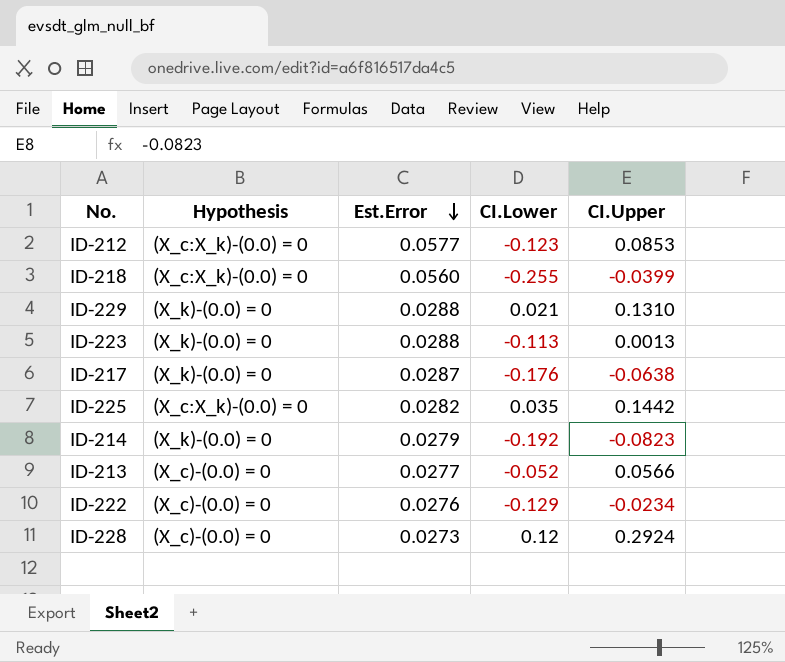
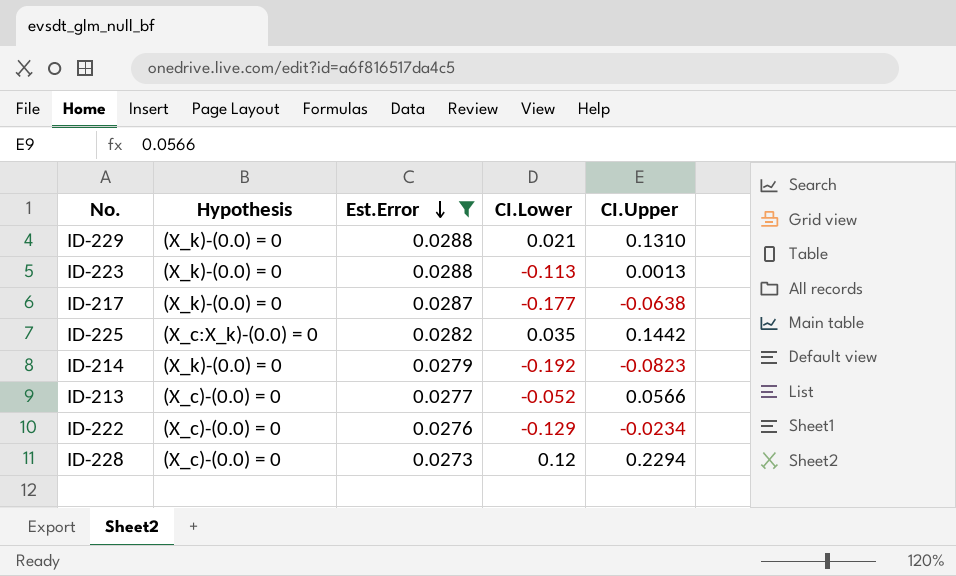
filter: none -> Est.Error <= 0.0288
ID-217 | CI.Lower: -0.176 -> -0.177
ID-228 | CI.Upper: 0.2924 -> 0.2294

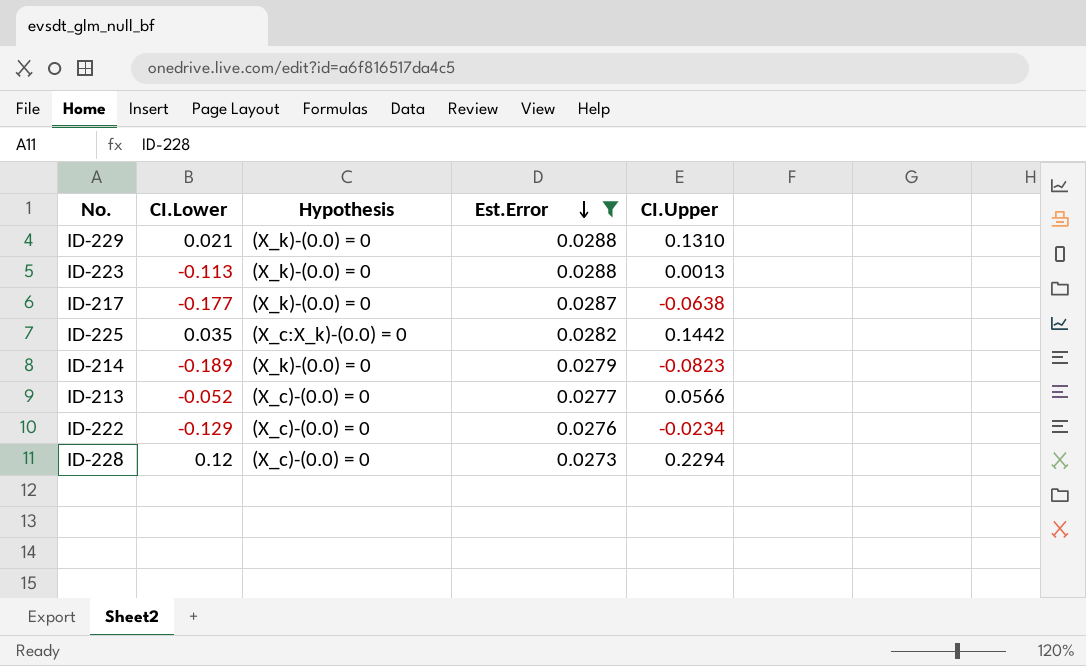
column CI.Lower | position: 4 -> 2
ID-214 | CI.Lower: -0.192 -> -0.189

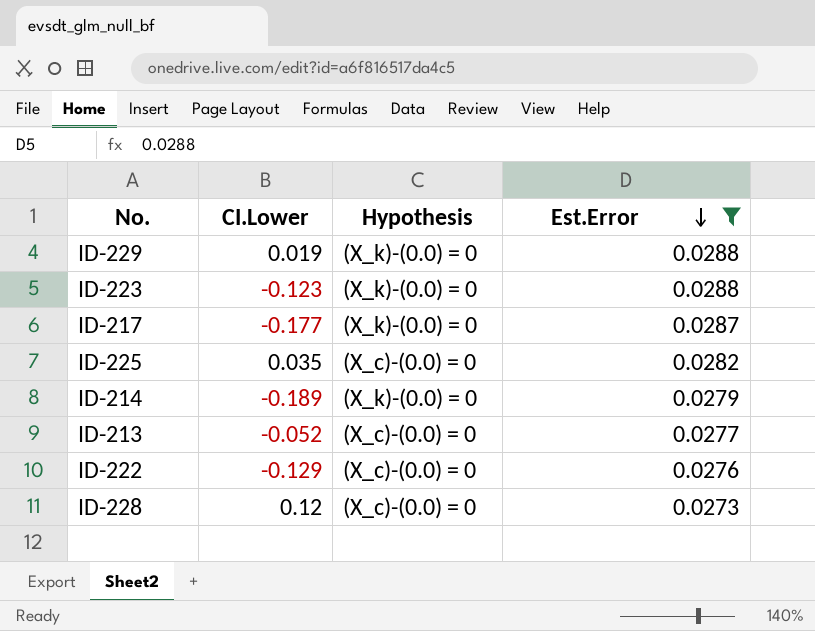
column CI.Upper | position: 5 -> none
ID-229 | CI.Lower: 0.021 -> 0.019
ID-223 | CI.Lower: -0.113 -> -0.123
ID-225 | Hypothesis: (X_c:X_k)-(0.0) = 0 -> (X_c)-(0.0) = 0

